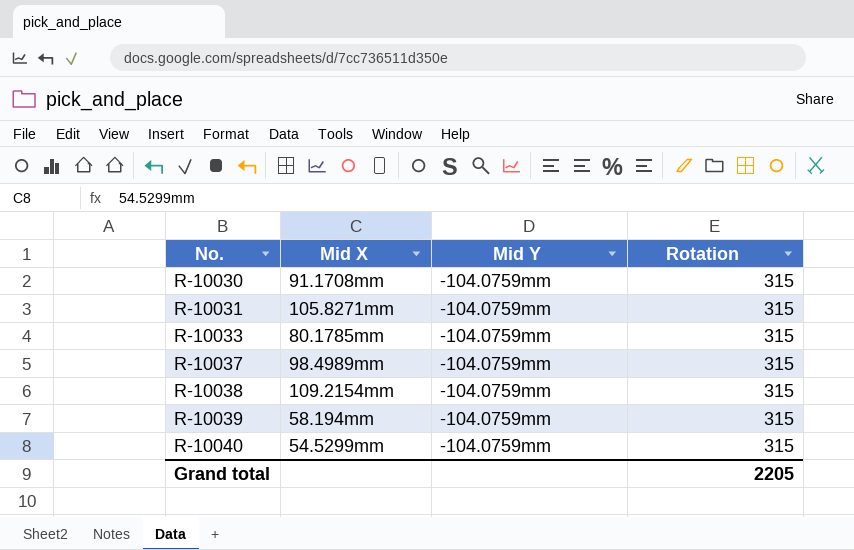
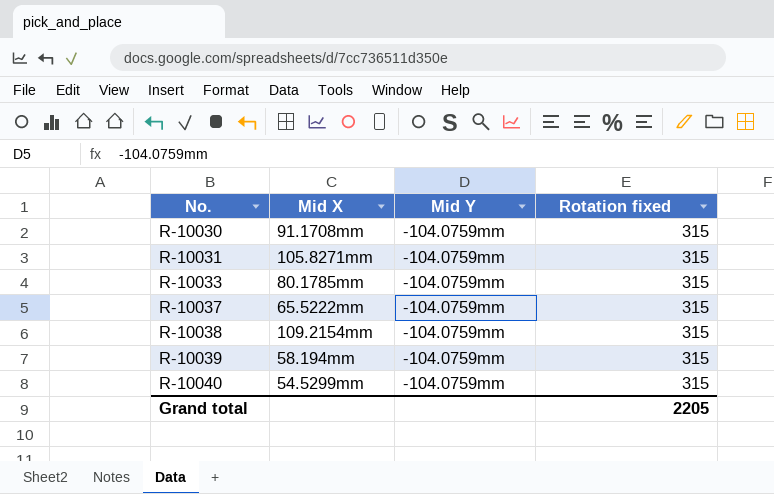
column name: Rotation -> Rotation fixed
R-10037 | Mid X: 98.4989mm -> 65.5222mm

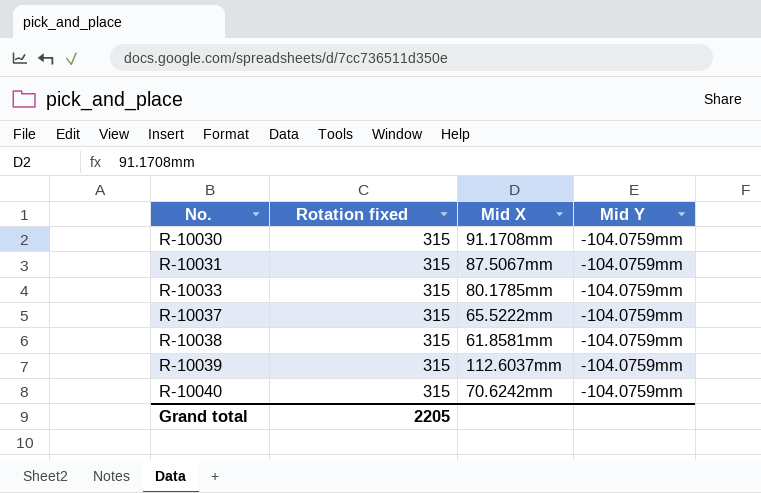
column Rotation fixed | position: 4 -> 2
R-10031 | Mid X: 105.8271mm -> 87.5067mm
R-10038 | Mid X: 109.2154mm -> 61.8581mm
R-10039 | Mid X: 58.194mm -> 112.6037mm
R-10040 | Mid X: 54.5299mm -> 70.6242mm

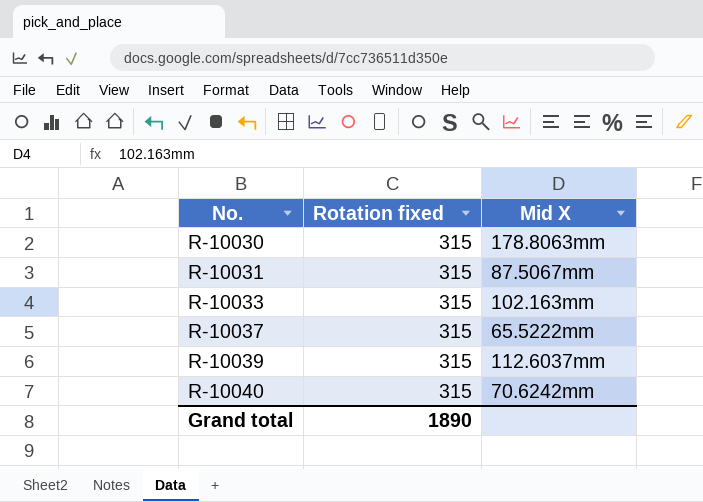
column Mid Y | position: 4 -> none
row R-10038: 315 | 61.8581mm | -104.0759mm -> none
R-10030 | Mid X: 91.1708mm -> 178.8063mm
R-10033 | Mid X: 80.1785mm -> 102.163mm
Grand total | Rotation fixed: 2205 -> 1890

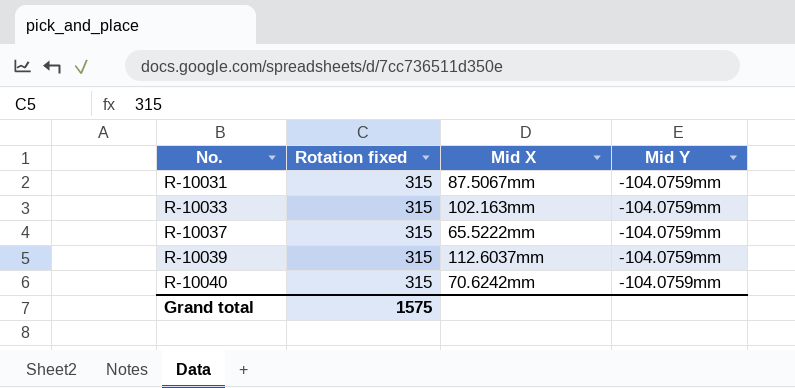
column Mid Y | position: none -> 4
row R-10030: 315 | 178.8063mm -> none
Grand total | Rotation fixed: 1890 -> 1575

